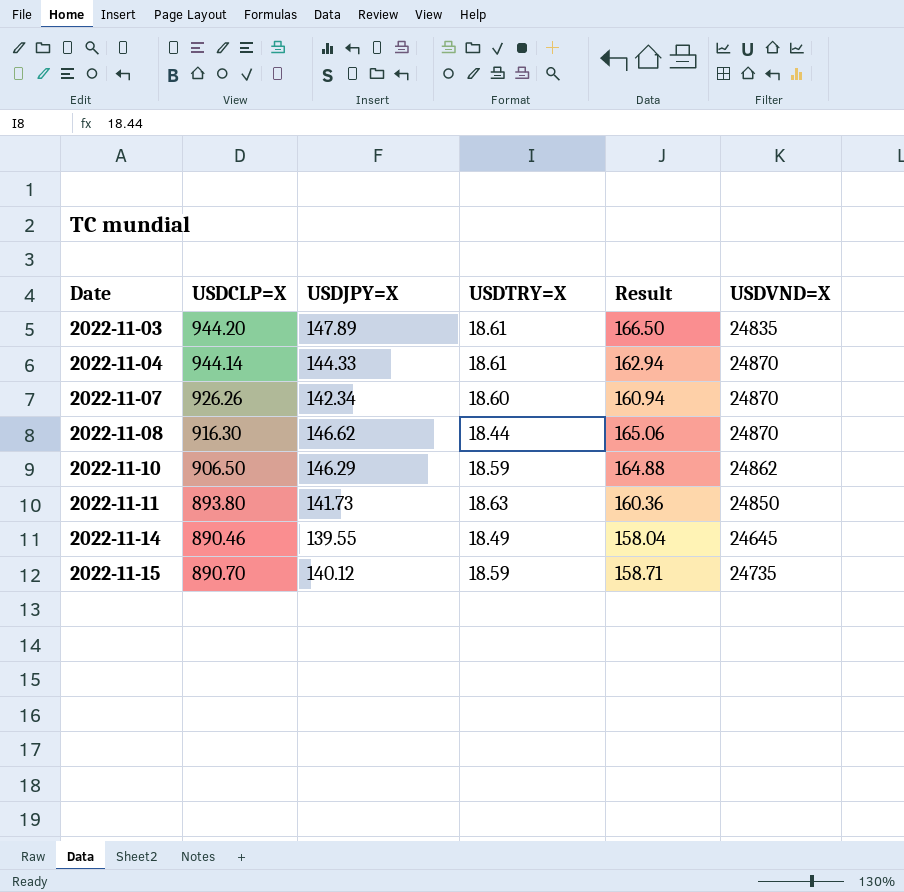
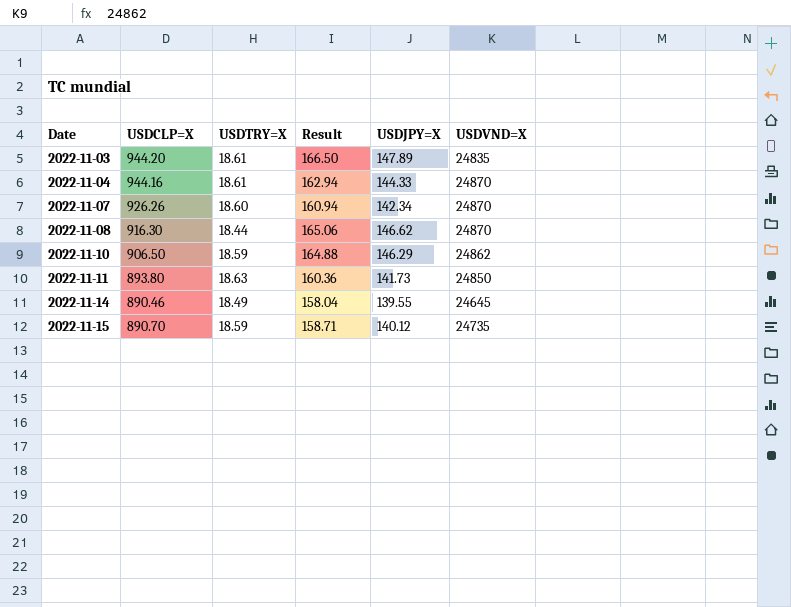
column USDJPY=X | position: 3 -> 5
2022-11-04 | USDCLP=X: 944.14 -> 944.16

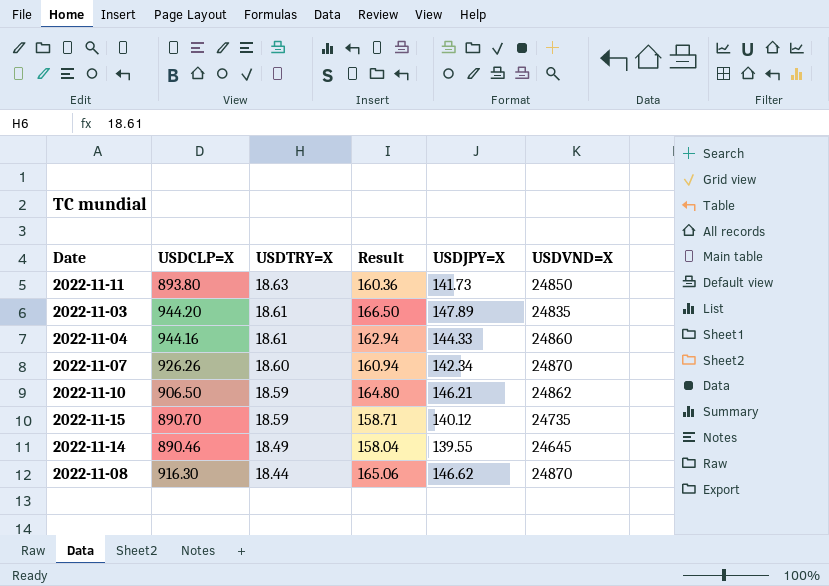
row order: Date ascending -> USDTRY=X descending
2022-11-04 | USDVND=X: 24870 -> 24860
2022-11-10 | Result: 164.88 -> 164.80
2022-11-10 | USDJPY=X: 146.29 -> 146.21

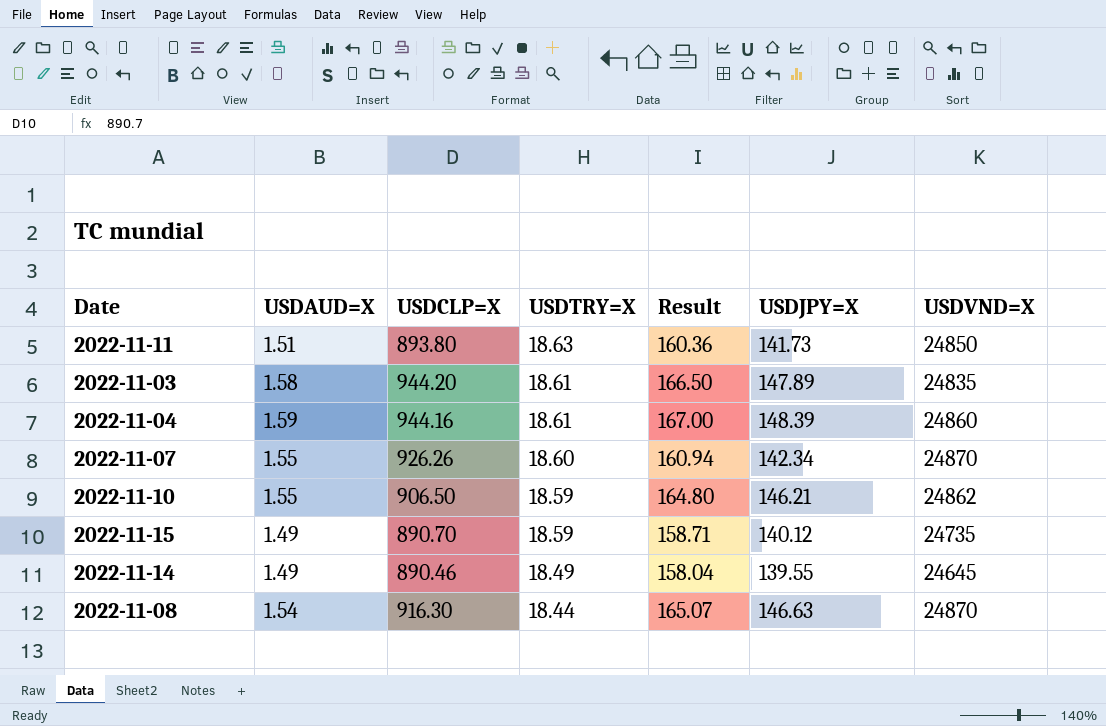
column USDAUD=X | position: none -> 2
2022-11-04 | Result: 162.94 -> 167.00
2022-11-04 | USDJPY=X: 144.33 -> 148.39
2022-11-08 | Result: 165.06 -> 165.07
2022-11-08 | USDJPY=X: 146.62 -> 146.63

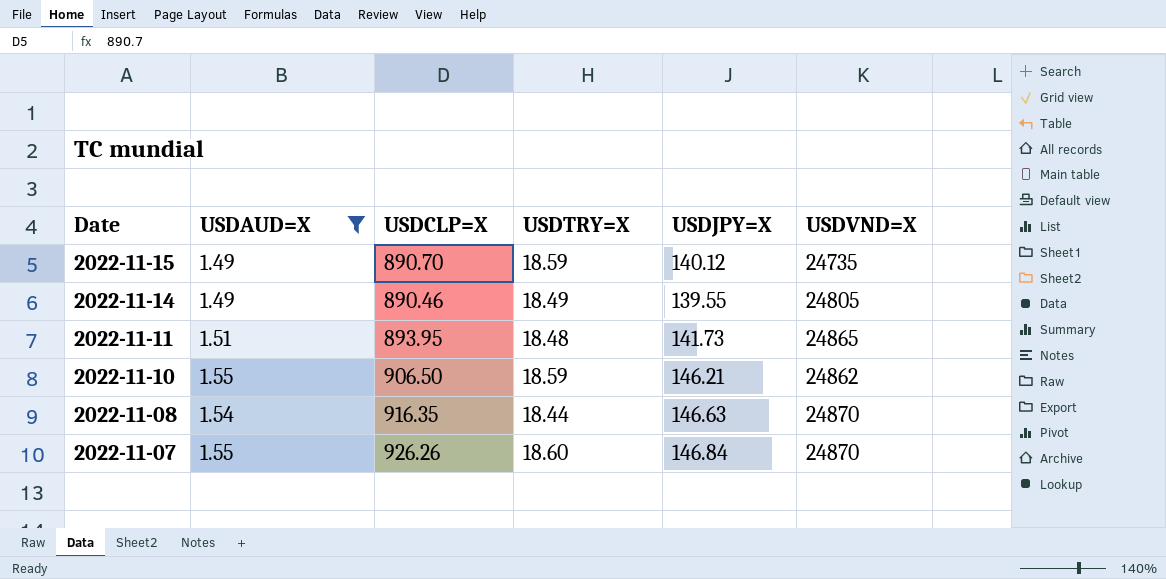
filter: none -> USDAUD=X <= 1.55
row order: USDTRY=X descending -> Date descending
column Result | formula: [USDTRY=X] + [USDJPY=X] -> none
2022-11-14 | USDVND=X: 24645 -> 24805
2022-11-11 | USDCLP=X: 893.80 -> 893.95
2022-11-11 | USDTRY=X: 18.63 -> 18.48
2022-11-11 | USDVND=X: 24850 -> 24865
2022-11-08 | USDCLP=X: 916.30 -> 916.35
2022-11-07 | USDJPY=X: 142.34 -> 146.84

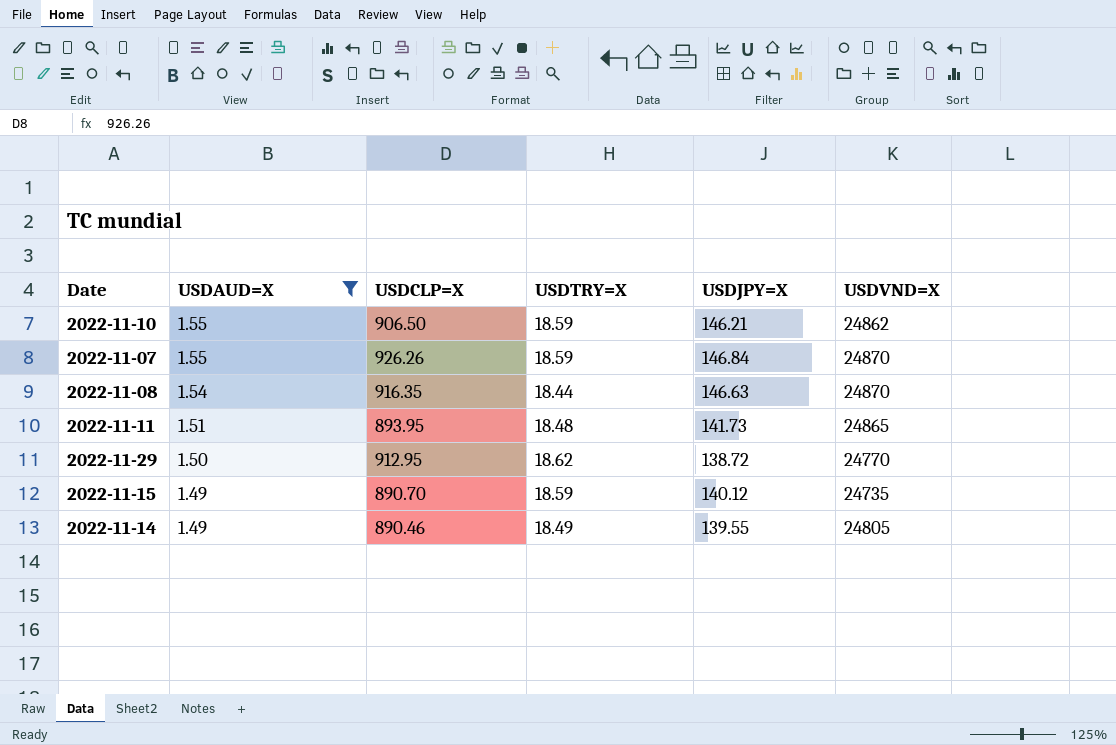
row order: Date descending -> USDAUD=X descending
2022-11-07 | USDTRY=X: 18.60 -> 18.59
row 2022-11-29: none -> 1.50 | 912.95 | 18.62 | 138.72 | 24770

